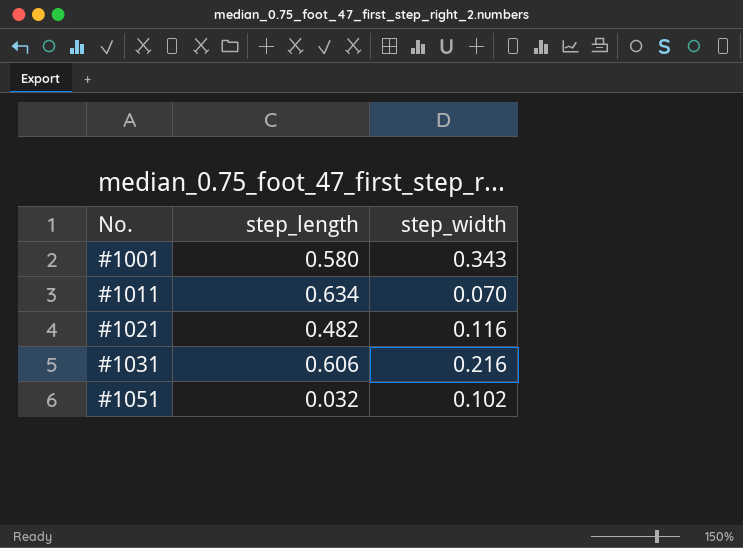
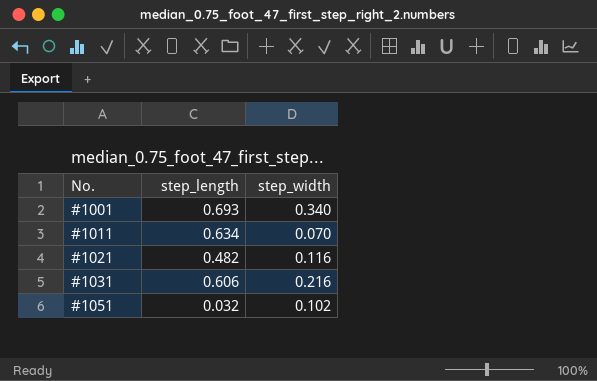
#1001 | step_length: 0.580 -> 0.693
#1001 | step_width: 0.343 -> 0.340

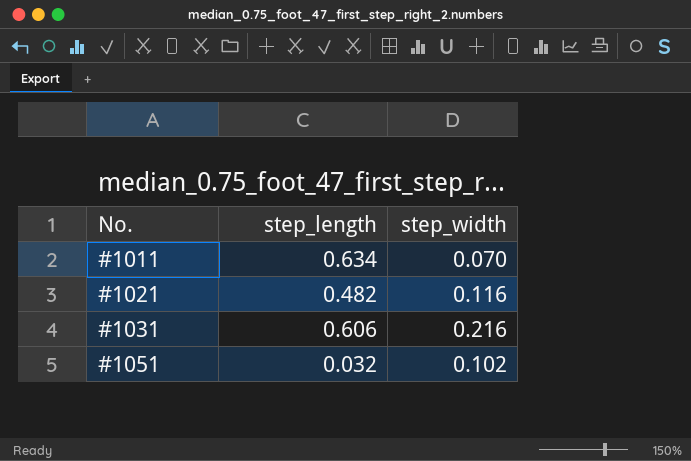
row #1001: 0.693 | 0.340 -> none

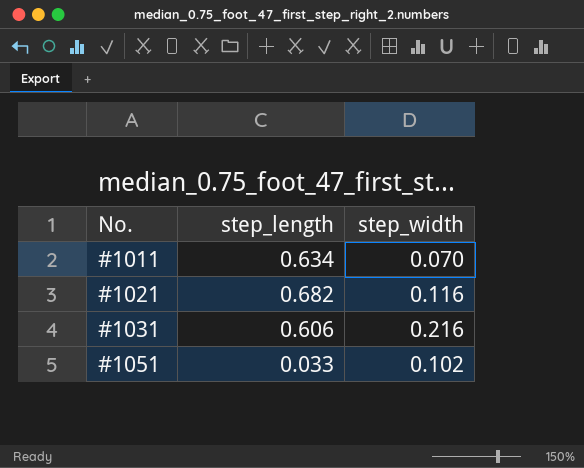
#1021 | step_length: 0.482 -> 0.682
#1051 | step_length: 0.032 -> 0.033

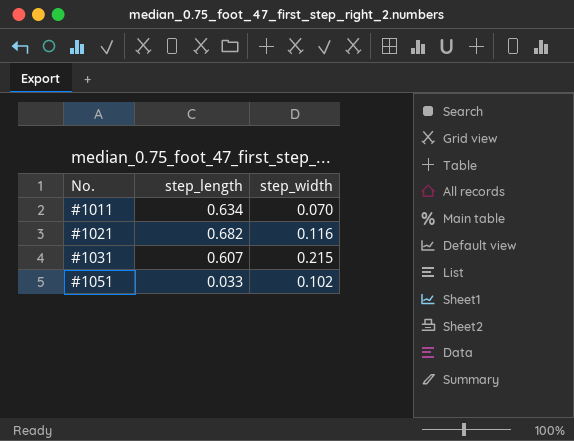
#1031 | step_length: 0.606 -> 0.607
#1031 | step_width: 0.216 -> 0.215

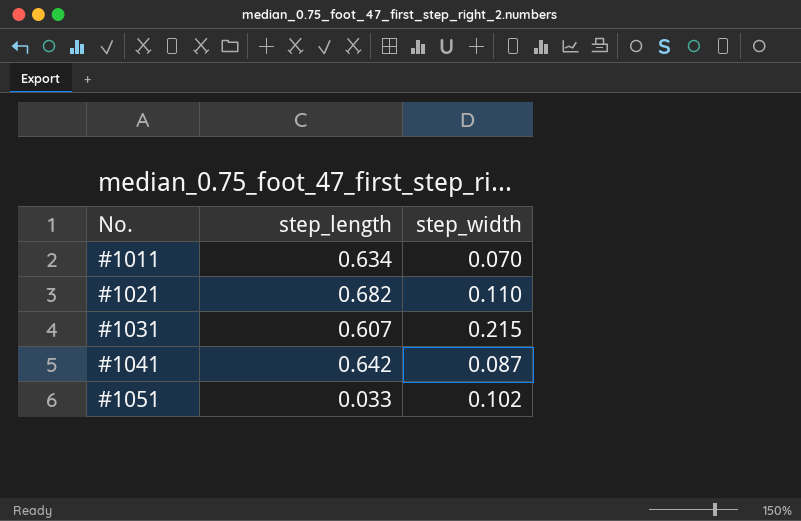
#1021 | step_width: 0.116 -> 0.110
row #1041: none -> 0.642 | 0.087

